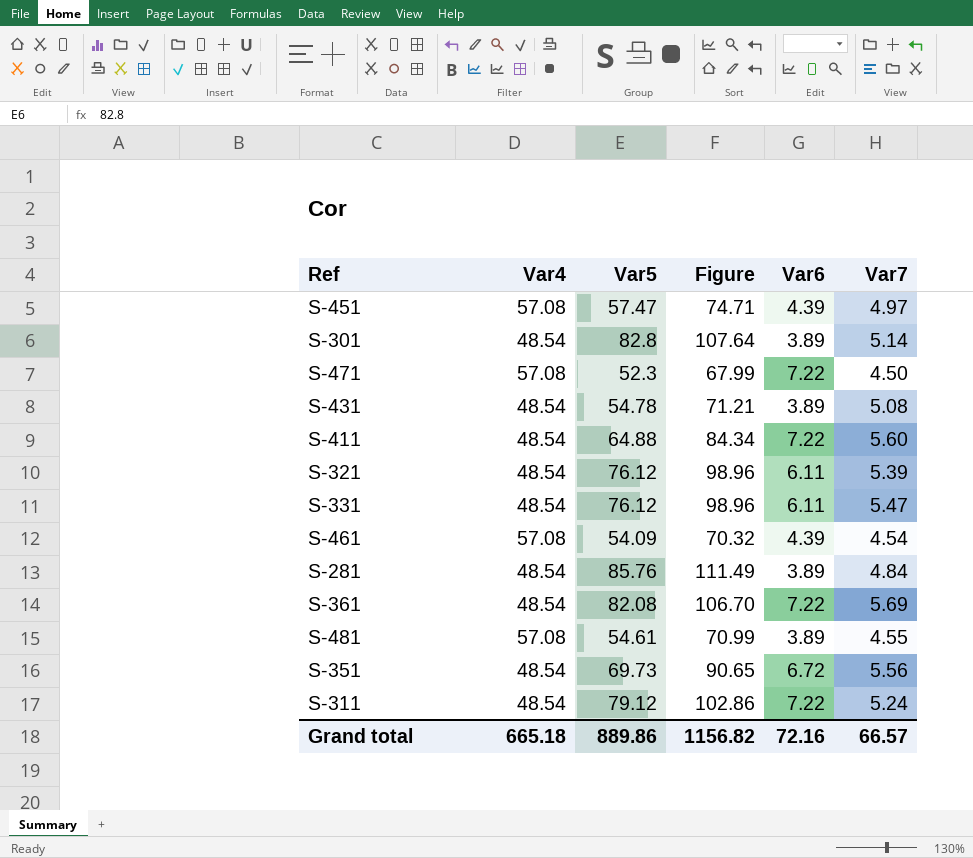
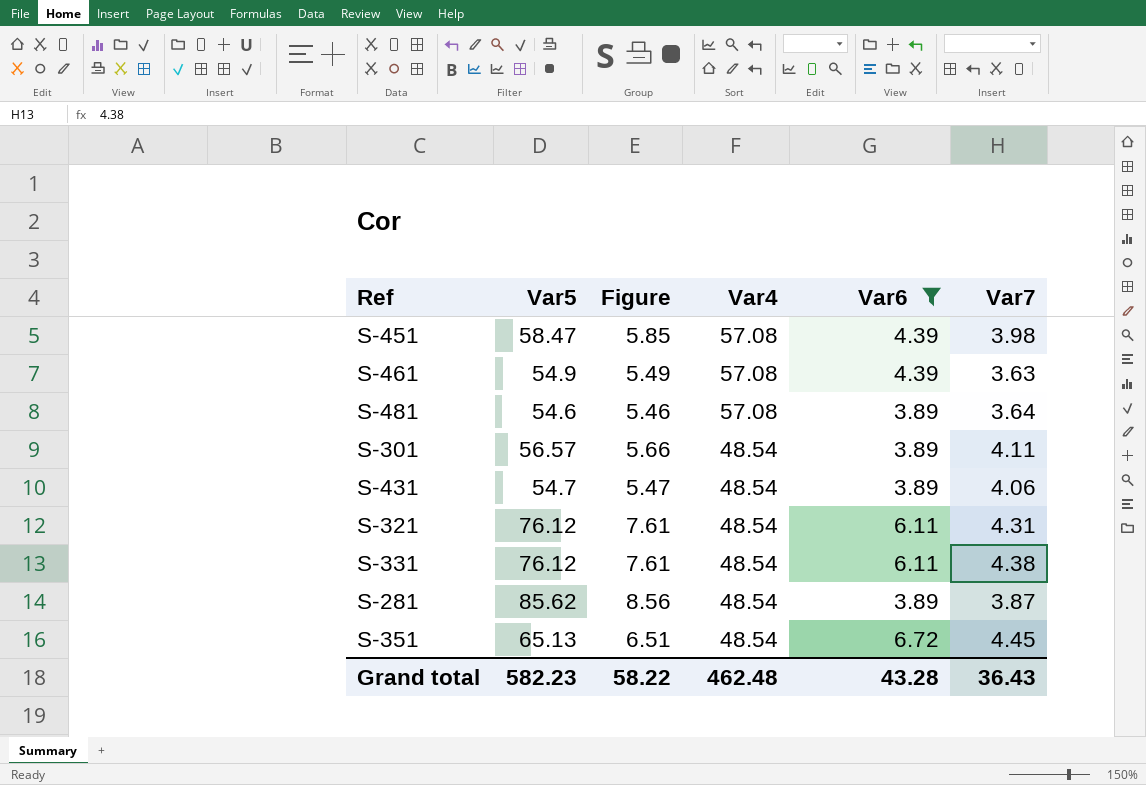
filter: none -> Var6 != 7.22
row order: none -> Var4 descending
column Figure | formula: [Var5] * 1.3 -> [Var5] * 0.1
column Var4 | position: 2 -> 4
S-451 | Var5: 57.47 -> 58.47
S-451 | Var7: 4.97 -> 3.98
S-461 | Var5: 54.09 -> 54.9
S-461 | Var7: 4.54 -> 3.63
S-481 | Var5: 54.61 -> 54.6
S-481 | Var7: 4.55 -> 3.64
S-301 | Var5: 82.8 -> 56.57
S-301 | Var7: 5.14 -> 4.11
S-431 | Var5: 54.78 -> 54.7
S-431 | Var7: 5.08 -> 4.06
S-321 | Var7: 5.39 -> 4.31
S-331 | Var7: 5.47 -> 4.38
S-281 | Var5: 85.76 -> 85.62
S-281 | Var7: 4.84 -> 3.87
S-351 | Var5: 69.73 -> 65.13
S-351 | Var7: 5.56 -> 4.45
Grand total | Var5: 889.86 -> 582.23
Grand total | Figure: 1156.82 -> 58.22
Grand total | Var4: 665.18 -> 462.48
Grand total | Var6: 72.16 -> 43.28
Grand total | Var7: 66.57 -> 36.43

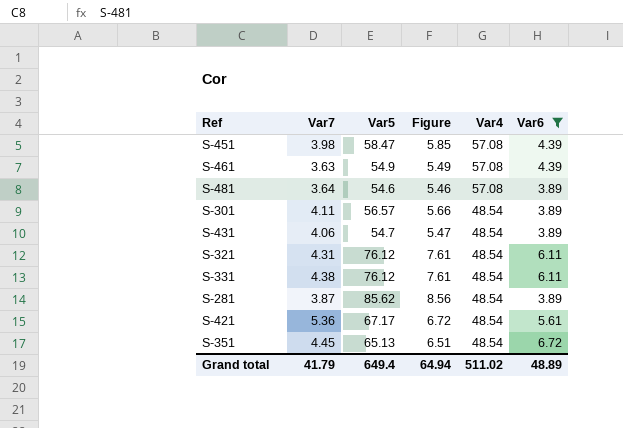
column Var7 | position: 6 -> 2
row S-421: none -> 5.36 | 67.17 | 6.72 | 48.54 | 5.61
Grand total | Var7: 36.43 -> 41.79
Grand total | Var5: 582.23 -> 649.4
Grand total | Figure: 58.22 -> 64.94
Grand total | Var4: 462.48 -> 511.02
Grand total | Var6: 43.28 -> 48.89

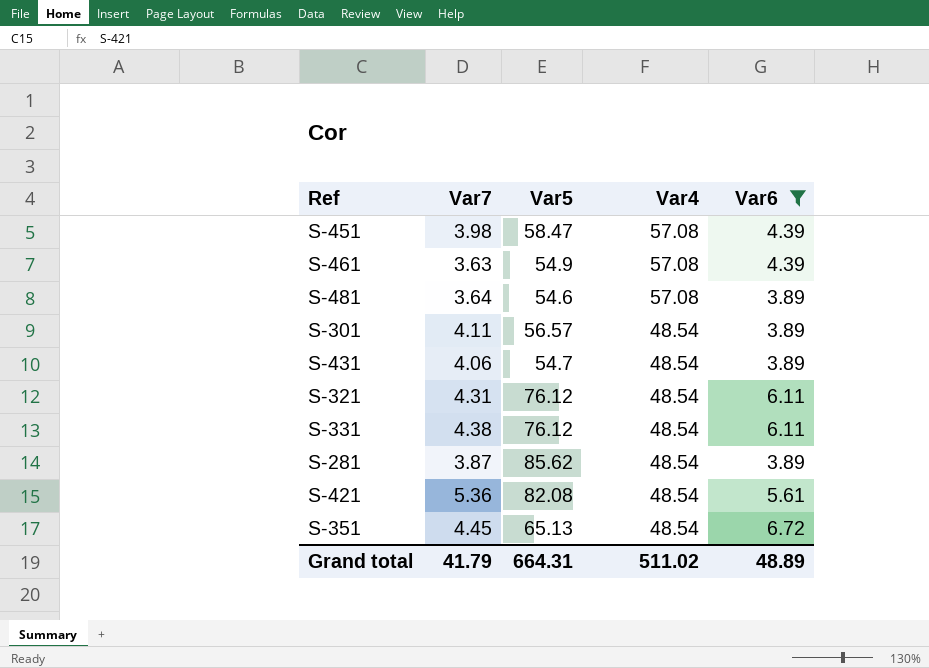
column Figure | formula: [Var5] * 0.1 -> none
S-421 | Var5: 67.17 -> 82.08
Grand total | Var5: 649.4 -> 664.31

